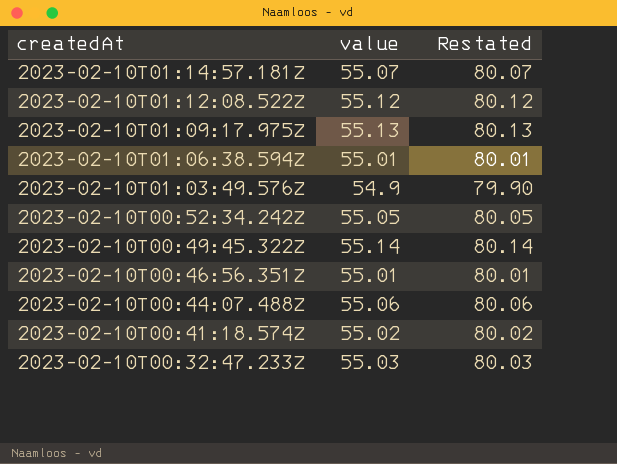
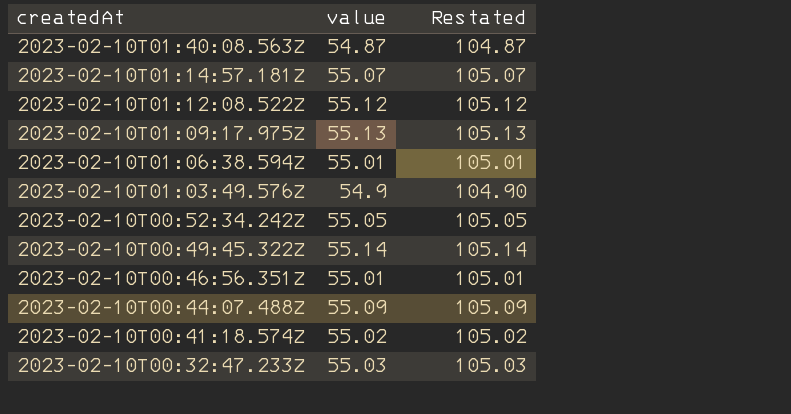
column Restated | formula: [value] + 25 -> [value] + 50
row 2023-02-10T01:40:08.563Z: none -> 54.87 | 104.87
2023-02-10T00:44:07.488Z | value: 55.06 -> 55.09

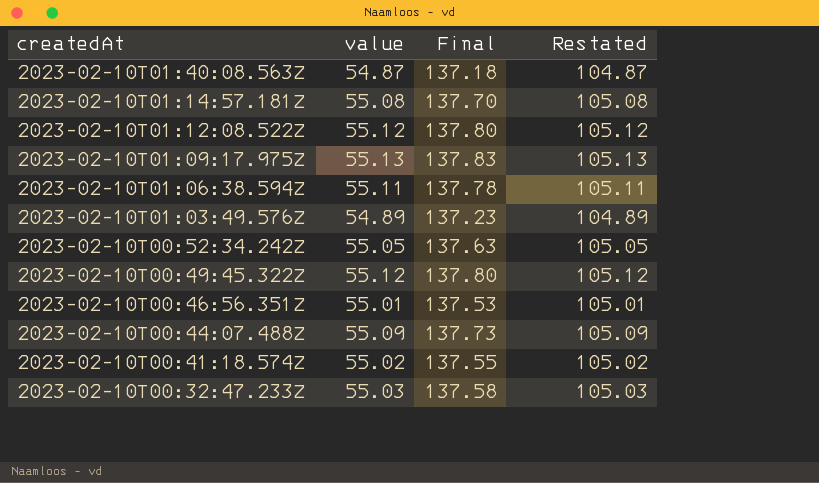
column Final | formula: none -> [value] * 2.5
2023-02-10T01:14:57.181Z | value: 55.07 -> 55.08
2023-02-10T01:14:57.181Z | Restated: 105.07 -> 105.08
2023-02-10T01:06:38.594Z | value: 55.01 -> 55.11
2023-02-10T01:06:38.594Z | Restated: 105.01 -> 105.11
2023-02-10T01:03:49.576Z | value: 54.9 -> 54.89
2023-02-10T01:03:49.576Z | Restated: 104.90 -> 104.89
2023-02-10T00:49:45.322Z | value: 55.14 -> 55.12
2023-02-10T00:49:45.322Z | Restated: 105.14 -> 105.12

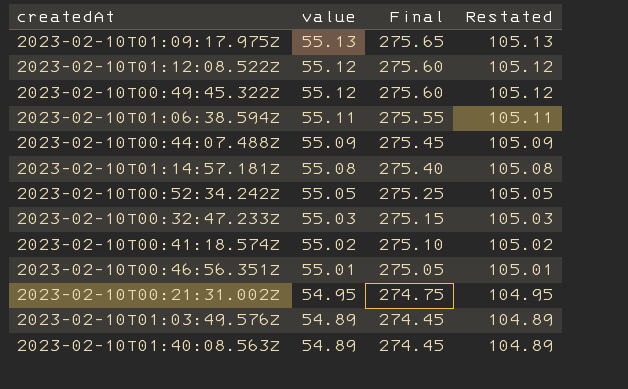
row order: createdAt descending -> value descending
column Final | formula: [value] * 2.5 -> [value] * 5
row 2023-02-10T00:21:31.002Z: none -> 54.95 | 274.75 | 104.95
2023-02-10T01:40:08.563Z | value: 54.87 -> 54.89
2023-02-10T01:40:08.563Z | Restated: 104.87 -> 104.89

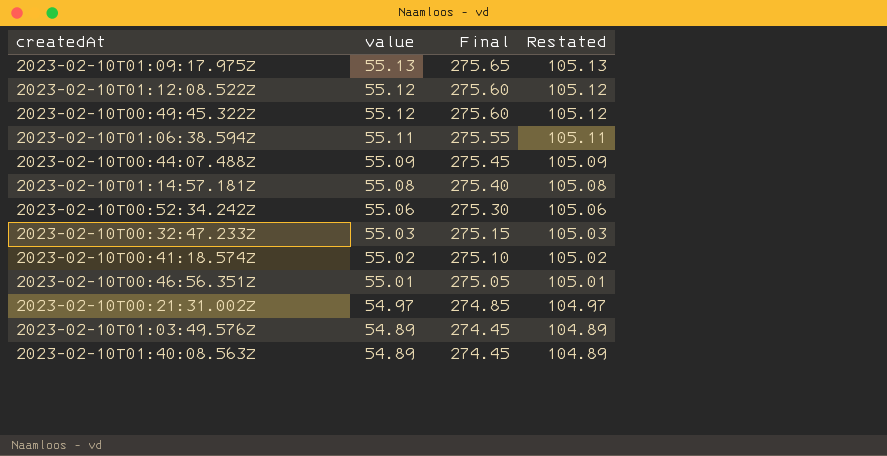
2023-02-10T00:52:34.242Z | value: 55.05 -> 55.06
2023-02-10T00:52:34.242Z | Final: 275.25 -> 275.30
2023-02-10T00:52:34.242Z | Restated: 105.05 -> 105.06
2023-02-10T00:21:31.002Z | value: 54.95 -> 54.97
2023-02-10T00:21:31.002Z | Final: 274.75 -> 274.85
2023-02-10T00:21:31.002Z | Restated: 104.95 -> 104.97

